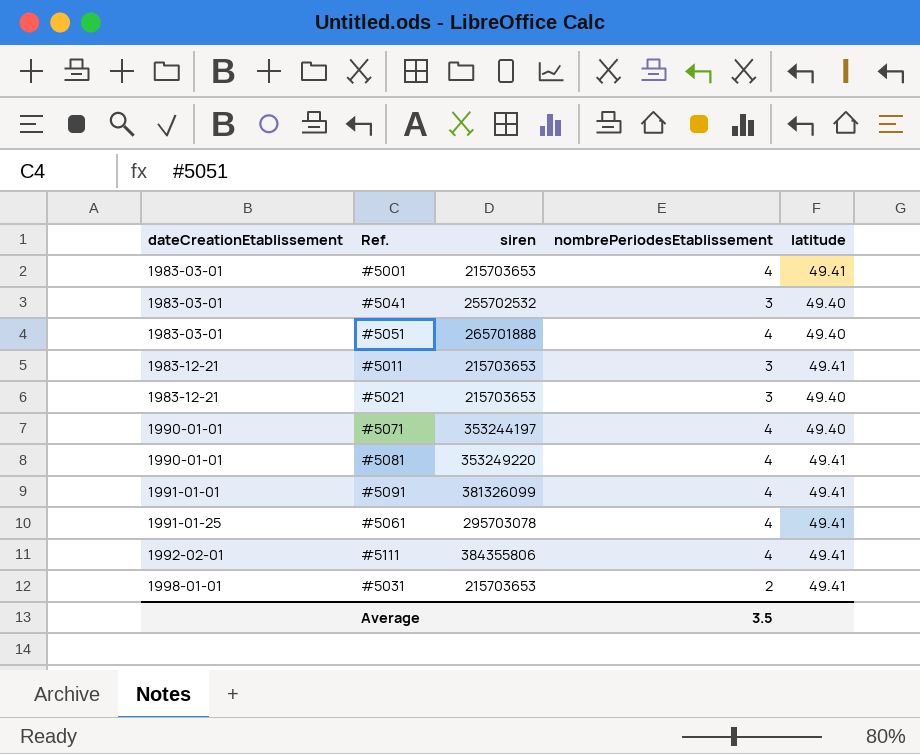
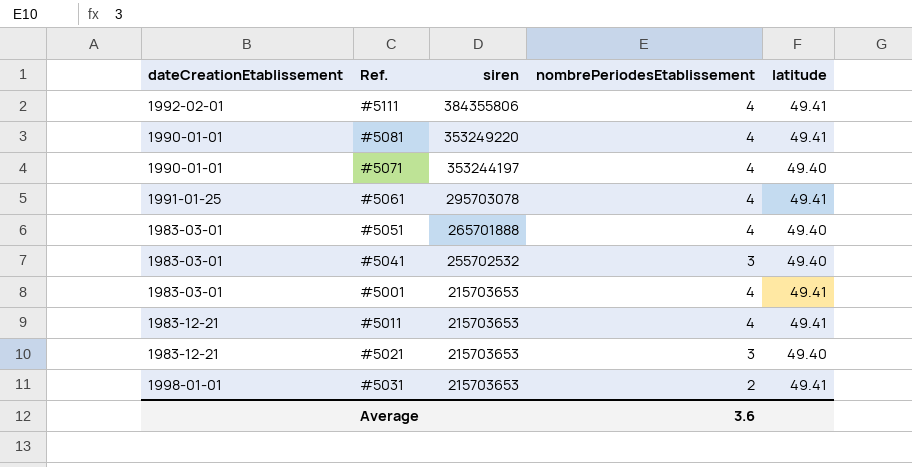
row order: dateCreationEtablissement ascending -> siren descending
row #5091: 1991-01-01 | 381326099 | 4 | 49.41 -> none
#5011 | nombrePeriodesEtablissement: 3 -> 4
Average | nombrePeriodesEtablissement: 3.5 -> 3.6

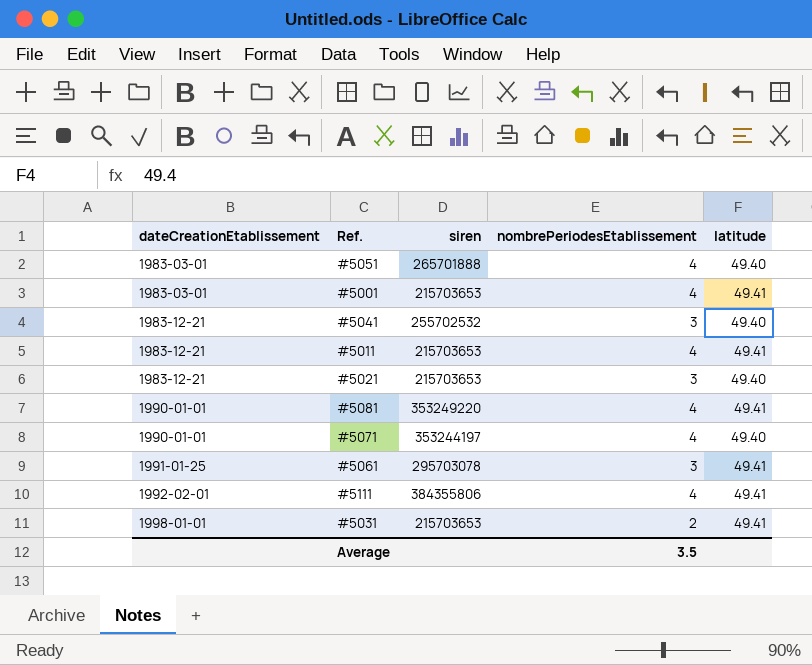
row order: siren descending -> dateCreationEtablissement ascending
#5041 | dateCreationEtablissement: 1983-03-01 -> 1983-12-21
#5061 | nombrePeriodesEtablissement: 4 -> 3
Average | nombrePeriodesEtablissement: 3.6 -> 3.5

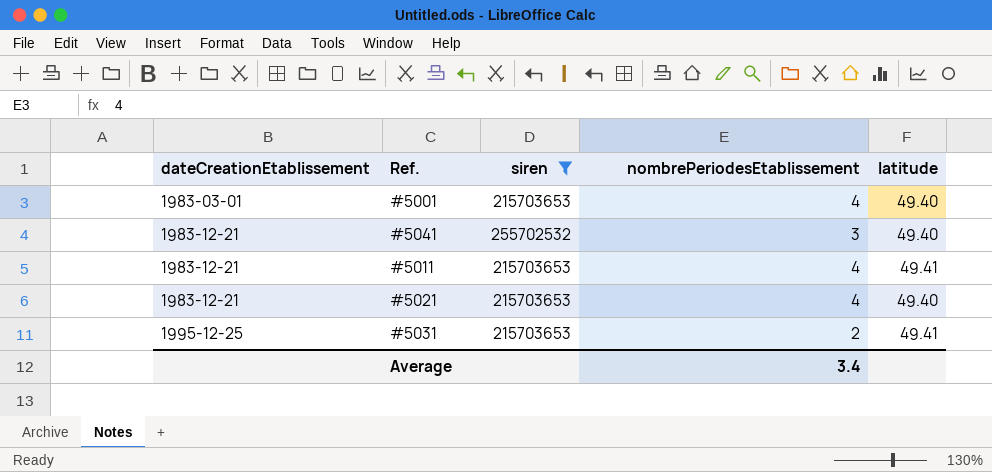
filter: none -> siren <= 255702532
#5001 | latitude: 49.41 -> 49.40
#5021 | nombrePeriodesEtablissement: 3 -> 4
#5031 | dateCreationEtablissement: 1998-01-01 -> 1995-12-25
Average | nombrePeriodesEtablissement: 3.5 -> 3.4

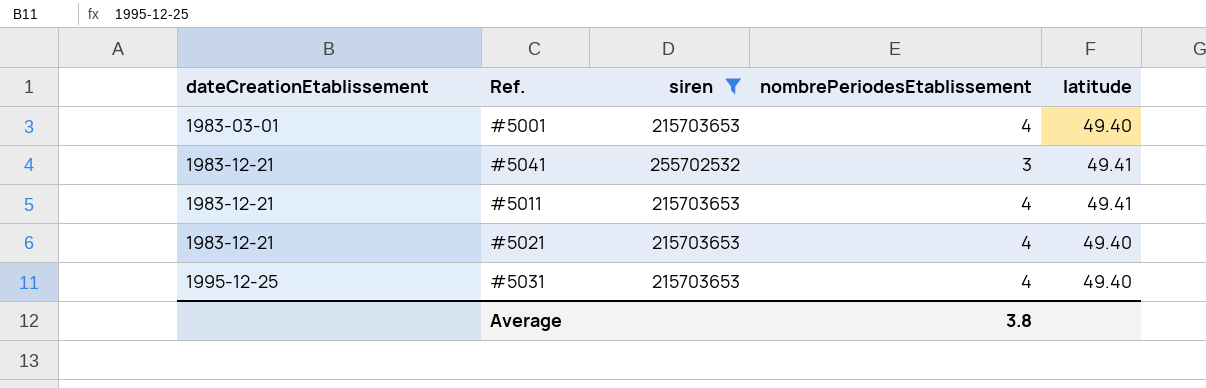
#5041 | latitude: 49.40 -> 49.41
#5031 | nombrePeriodesEtablissement: 2 -> 4
#5031 | latitude: 49.41 -> 49.40
Average | nombrePeriodesEtablissement: 3.4 -> 3.8

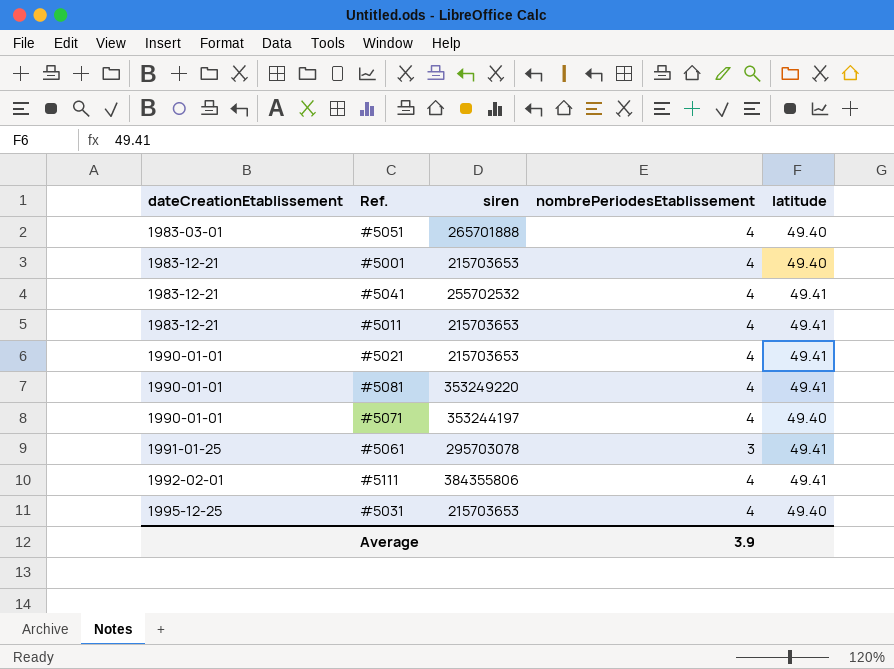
filter: siren <= 255702532 -> none
#5001 | dateCreationEtablissement: 1983-03-01 -> 1983-12-21
#5041 | nombrePeriodesEtablissement: 3 -> 4
#5021 | dateCreationEtablissement: 1983-12-21 -> 1990-01-01
#5021 | latitude: 49.40 -> 49.41
Average | nombrePeriodesEtablissement: 3.8 -> 3.9

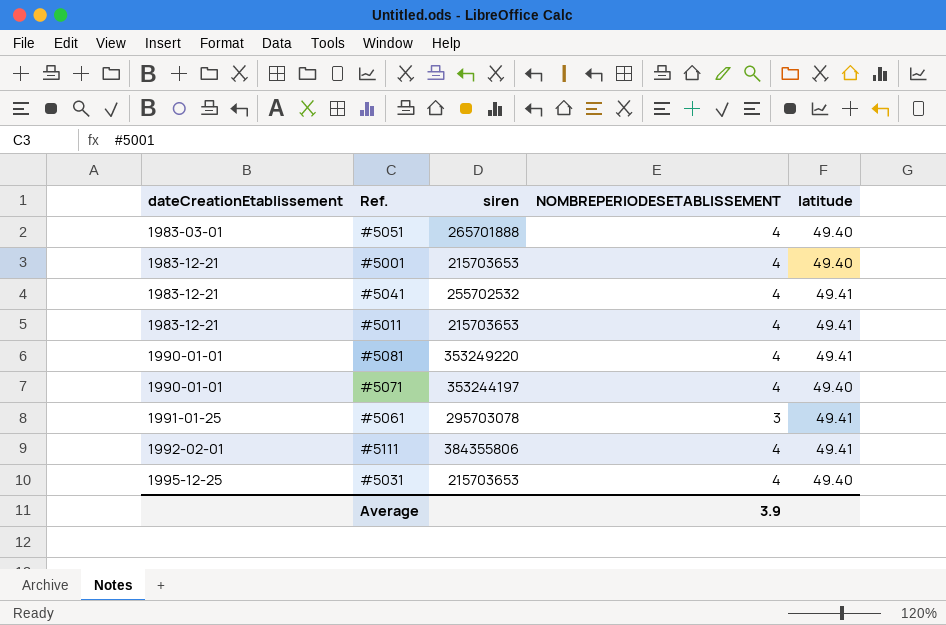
column name: nombrePeriodesEtablissement -> NOMBREPERIODESETABLISSEMENT
row #5021: 1990-01-01 | 215703653 | 4 | 49.41 -> none

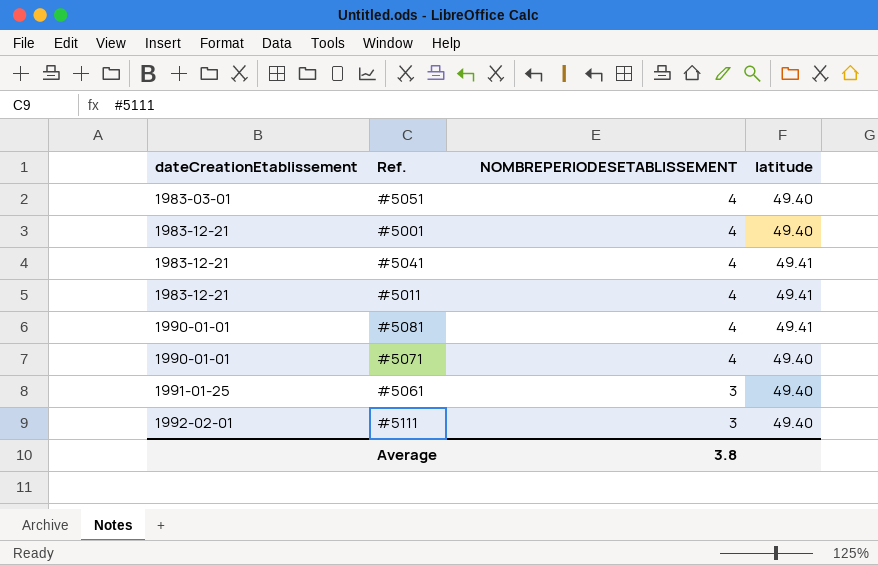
column siren | position: 3 -> none
row #5031: 1995-12-25 | 215703653 | 4 | 49.40 -> none
#5061 | latitude: 49.41 -> 49.40
#5111 | NOMBREPERIODESETABLISSEMENT: 4 -> 3
#5111 | latitude: 49.41 -> 49.40
Average | NOMBREPERIODESETABLISSEMENT: 3.9 -> 3.8

